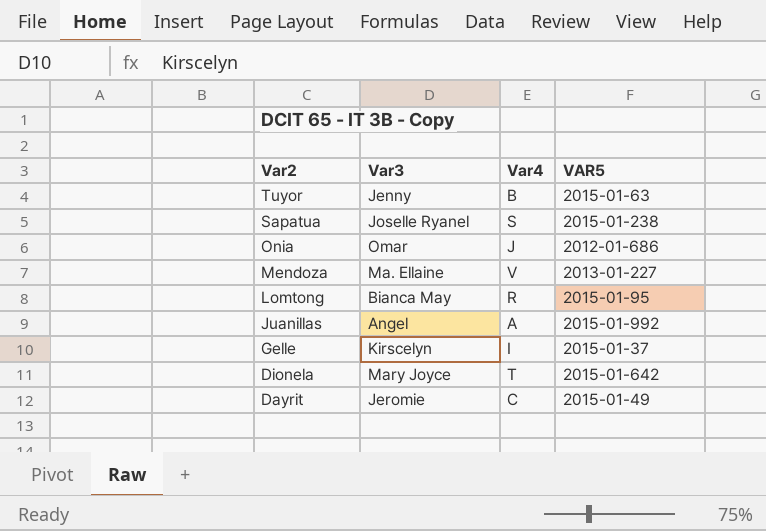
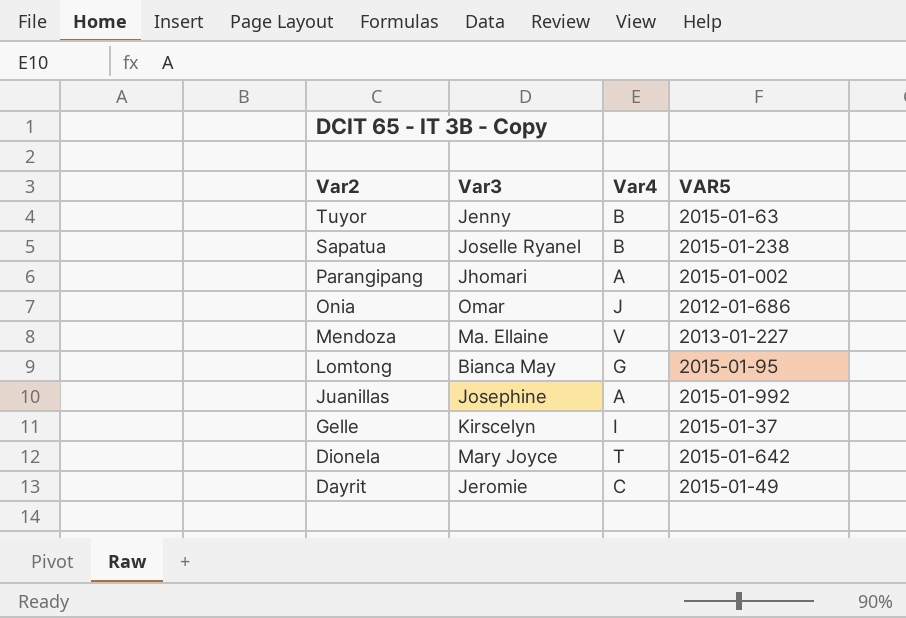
Sapatua | Var4: S -> B
row Parangipang: none -> Jhomari | A | 2015-01-002
Lomtong | Var4: R -> G
Juanillas | Var3: Angel -> Josephine

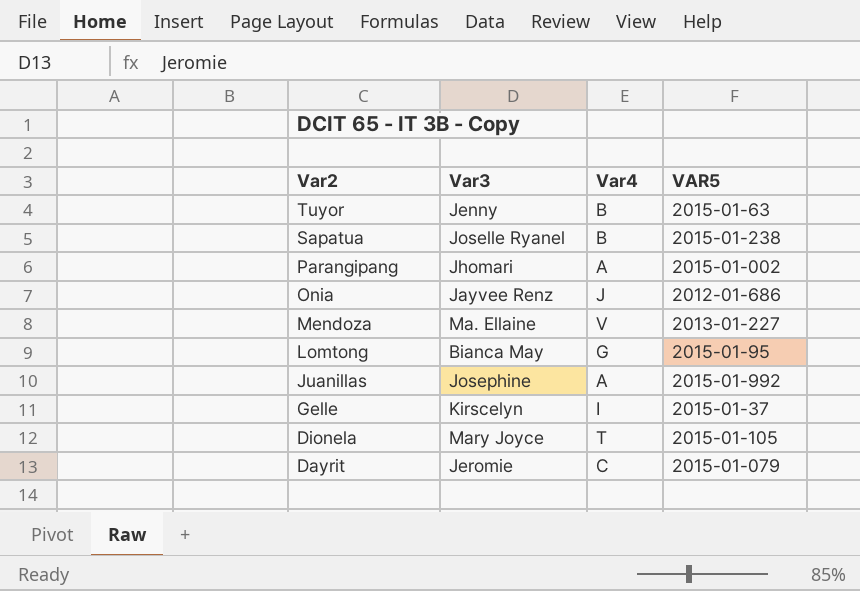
Onia | Var3: Omar -> Jayvee Renz
Dionela | VAR5: 2015-01-642 -> 2015-01-105
Dayrit | VAR5: 2015-01-49 -> 2015-01-079

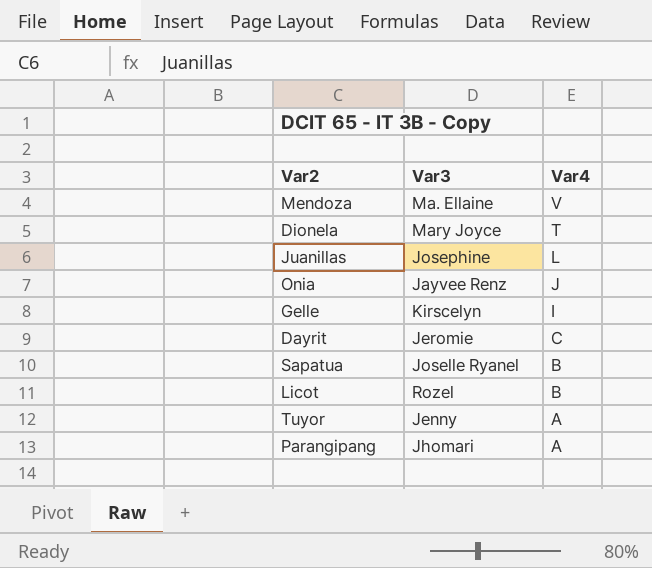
row order: Var2 descending -> Var4 descending
column VAR5 | position: 4 -> none
row Lomtong: Bianca May | G | 2015-01-95 -> none
Juanillas | Var4: A -> L
row Licot: none -> Rozel | B
Tuyor | Var4: B -> A

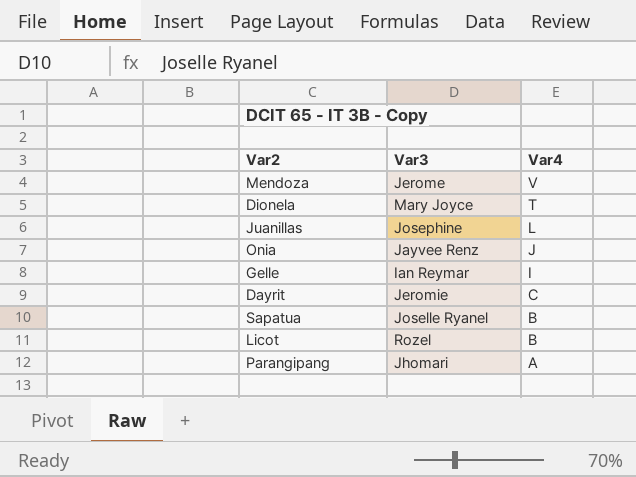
row Tuyor: Jenny | A -> none
Mendoza | Var3: Ma. Ellaine -> Jerome
Gelle | Var3: Kirscelyn -> Ian Reymar

